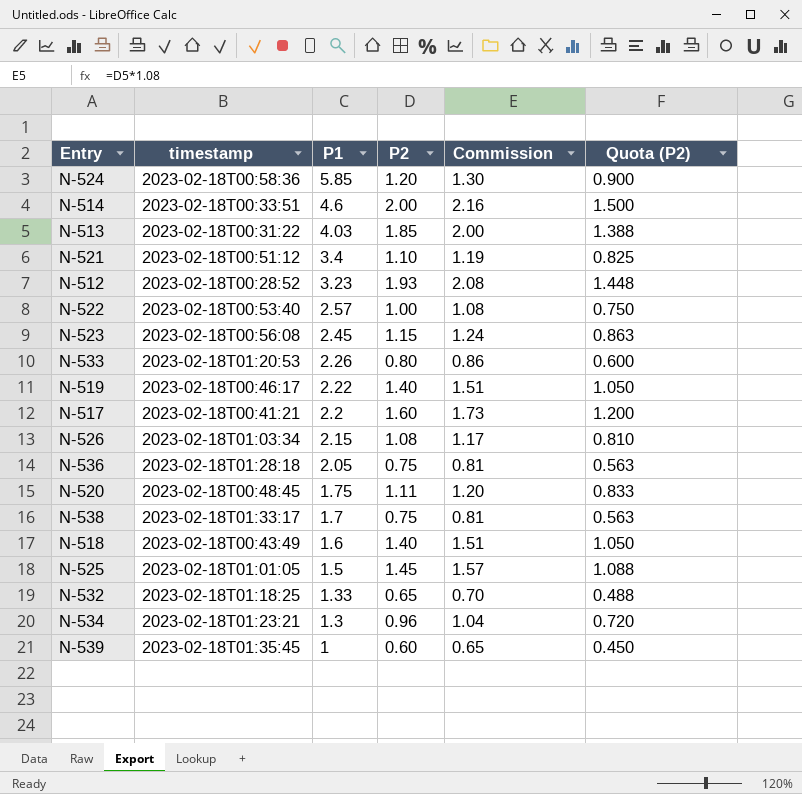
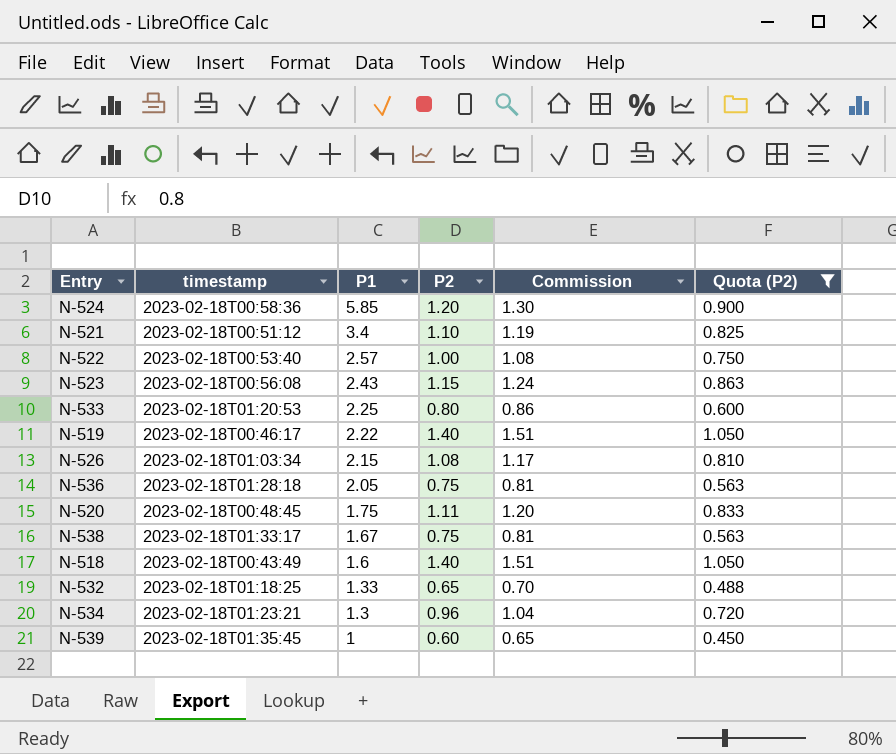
filter: none -> Quota (P2) <= 1.050
N-523 | P1: 2.45 -> 2.43
N-533 | P1: 2.26 -> 2.25
N-538 | P1: 1.7 -> 1.67

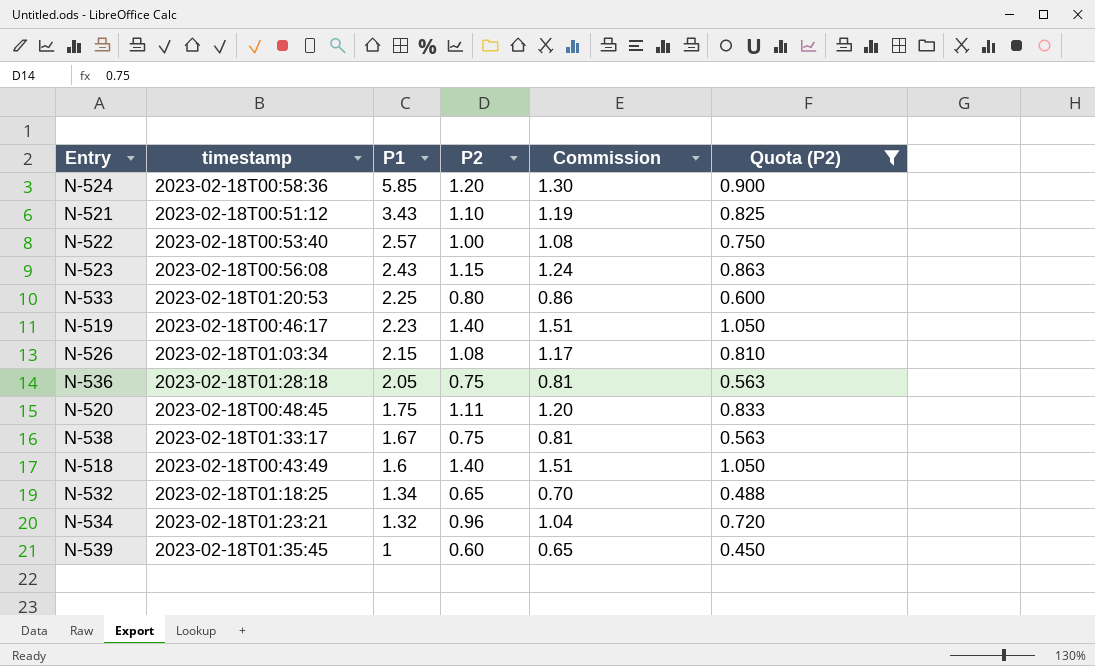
N-521 | P1: 3.4 -> 3.43
N-519 | P1: 2.22 -> 2.23
N-532 | P1: 1.33 -> 1.34
N-534 | P1: 1.3 -> 1.32

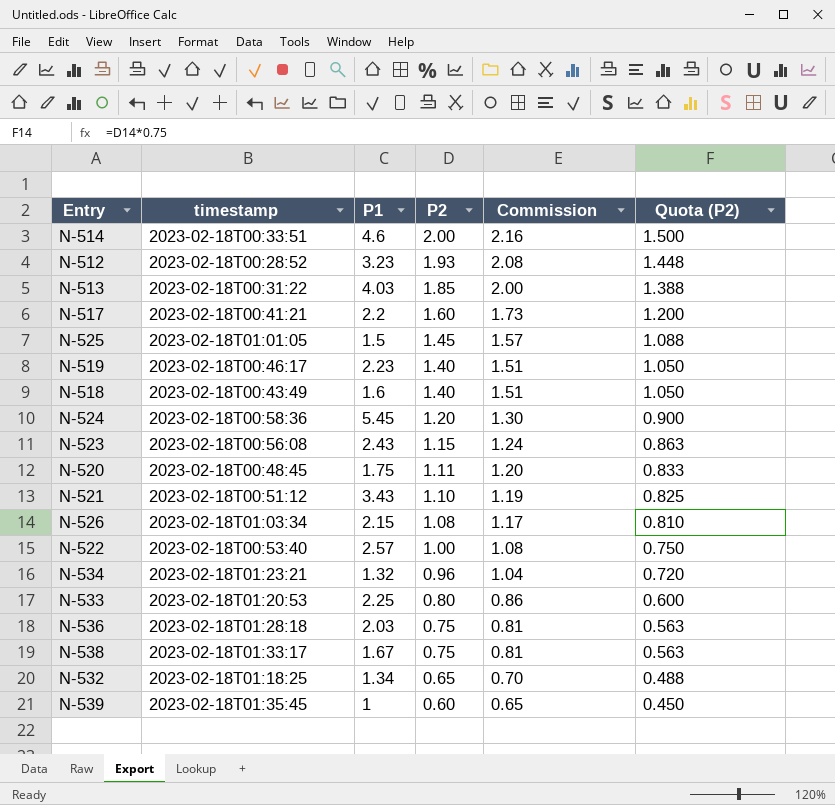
filter: Quota (P2) <= 1.050 -> none
row order: P1 descending -> P2 descending
N-524 | P1: 5.85 -> 5.45
N-536 | P1: 2.05 -> 2.03

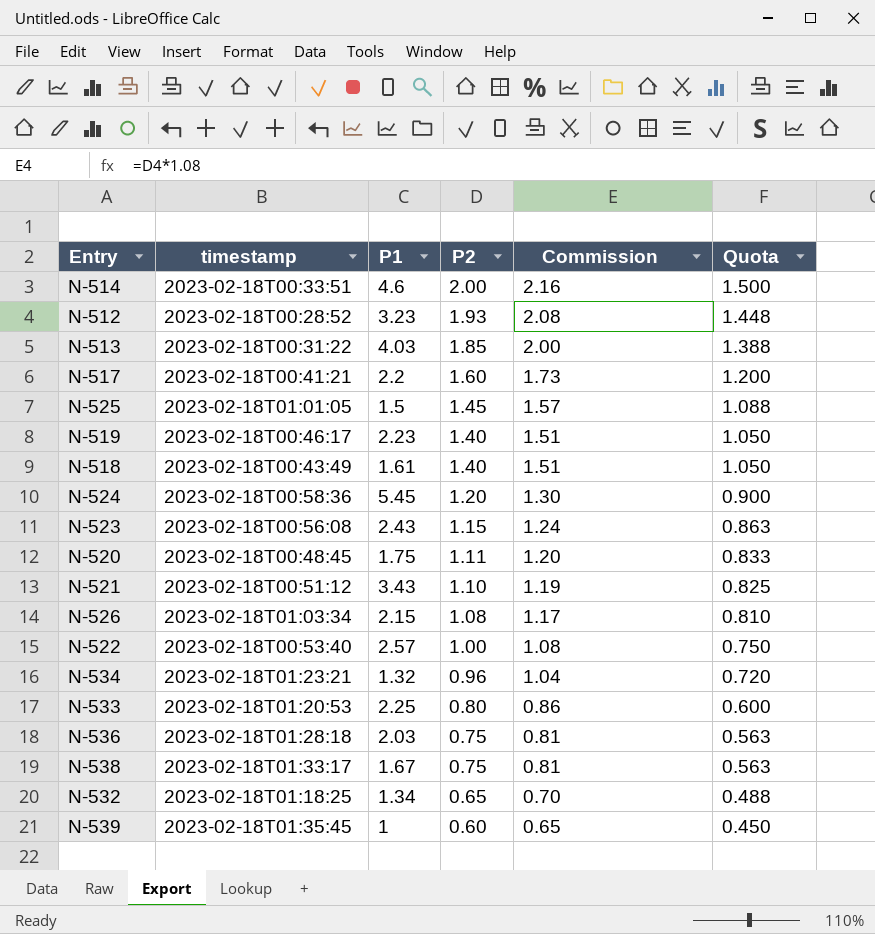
column name: Quota (P2) -> Quota
N-518 | P1: 1.6 -> 1.61

